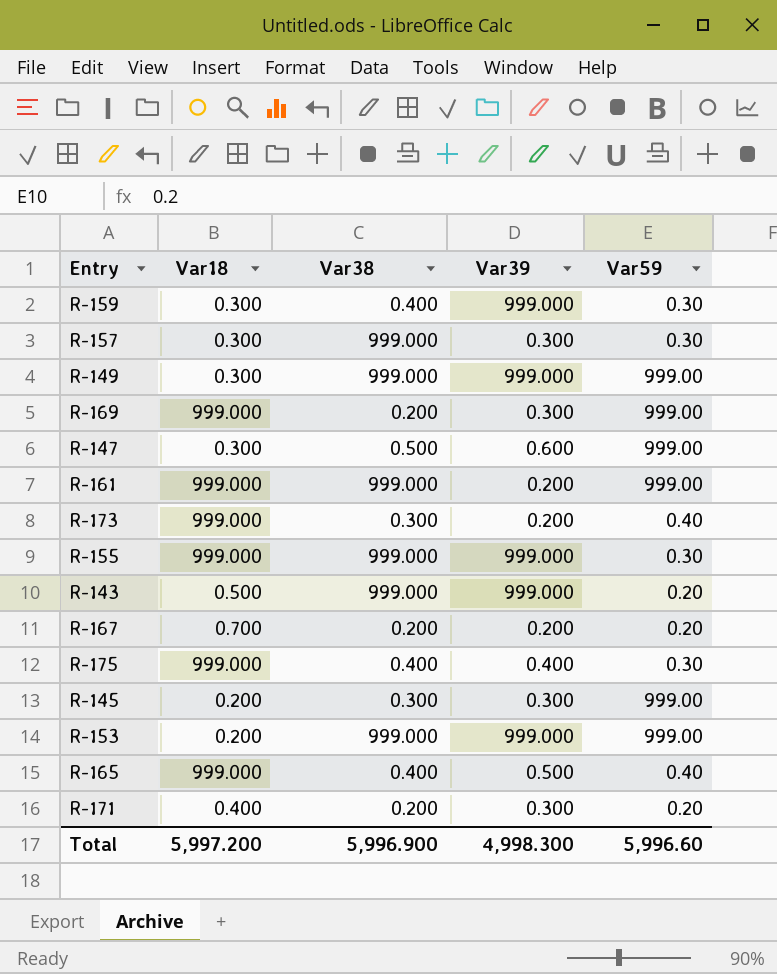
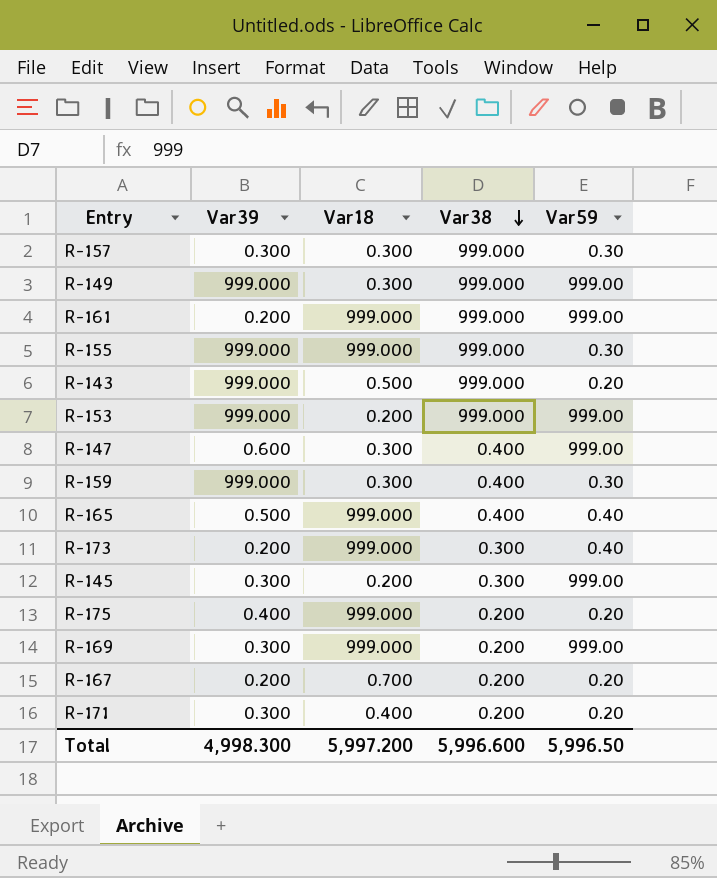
row order: none -> Var38 descending
column Var39 | position: 4 -> 2
R-147 | Var38: 0.500 -> 0.400
R-175 | Var38: 0.400 -> 0.200
R-175 | Var59: 0.30 -> 0.20
Total | Var38: 5,996.900 -> 5,996.600
Total | Var59: 5,996.60 -> 5,996.50

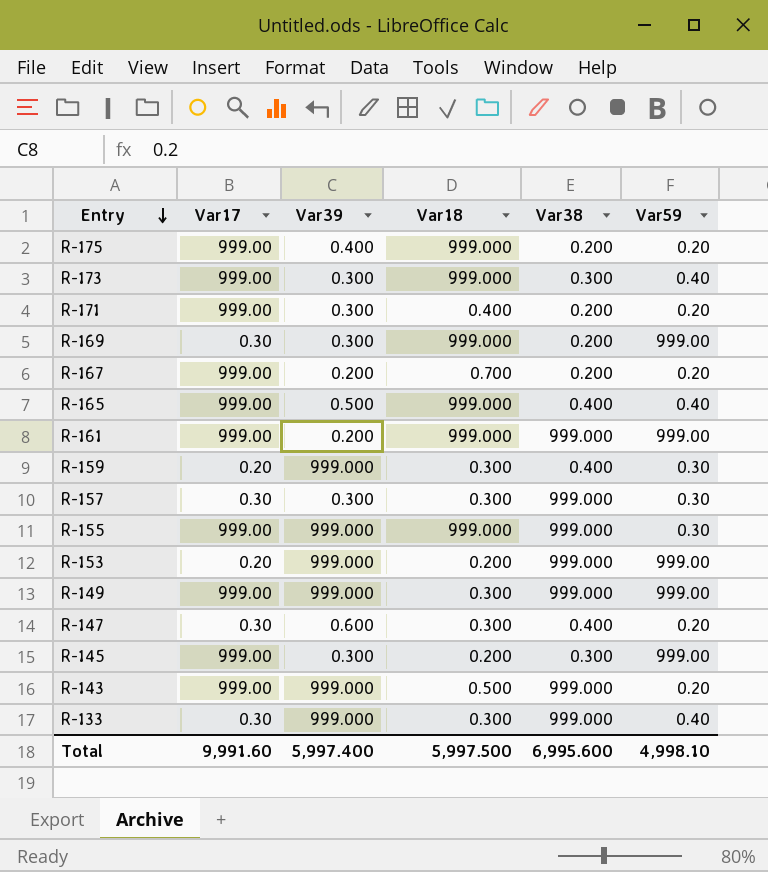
row order: Var38 descending -> Entry descending
column Var17 | position: none -> 2
R-173 | Var39: 0.200 -> 0.300
R-147 | Var59: 999.00 -> 0.20
row R-133: none -> 0.30 | 999.000 | 0.300 | 999.000 | 0.40
Total | Var39: 4,998.300 -> 5,997.400
Total | Var18: 5,997.200 -> 5,997.500
Total | Var38: 5,996.600 -> 6,995.600
Total | Var59: 5,996.50 -> 4,998.10

